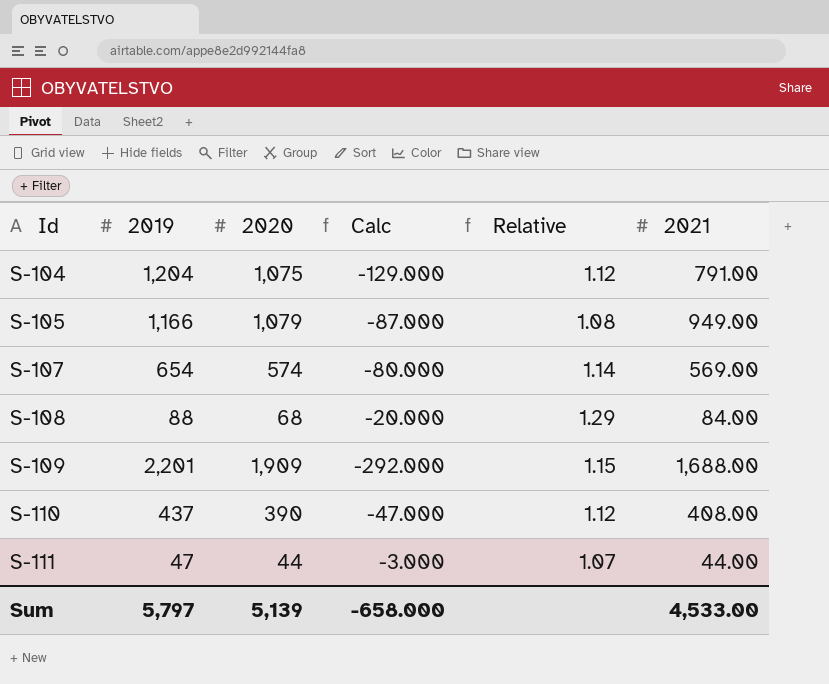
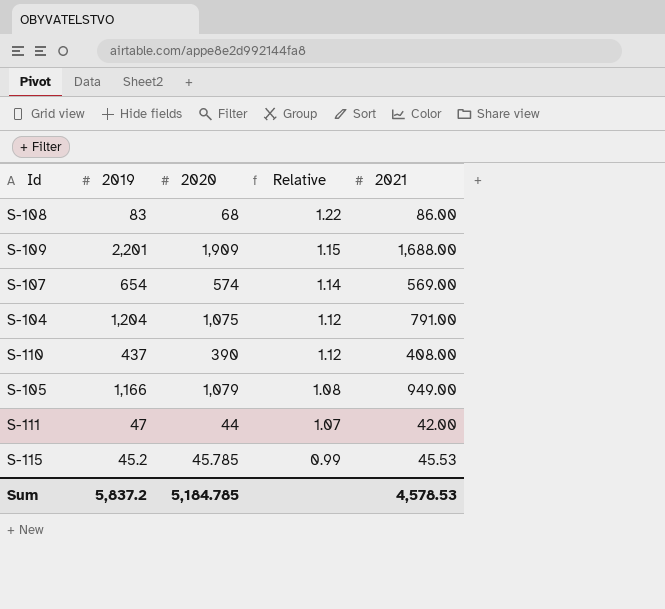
row order: Id ascending -> Relative descending
column Calc | formula: [2020] - [2019] -> none
S-108 | 2019: 88 -> 83
S-108 | Relative: 1.29 -> 1.22
S-108 | 2021: 84.00 -> 86.00
S-111 | 2021: 44.00 -> 42.00
row S-115: none -> 45.2 | 45.785 | 0.99 | 45.53
Sum | 2019: 5,797 -> 5,837.2
Sum | 2020: 5,139 -> 5,184.785
Sum | 2021: 4,533.00 -> 4,578.53

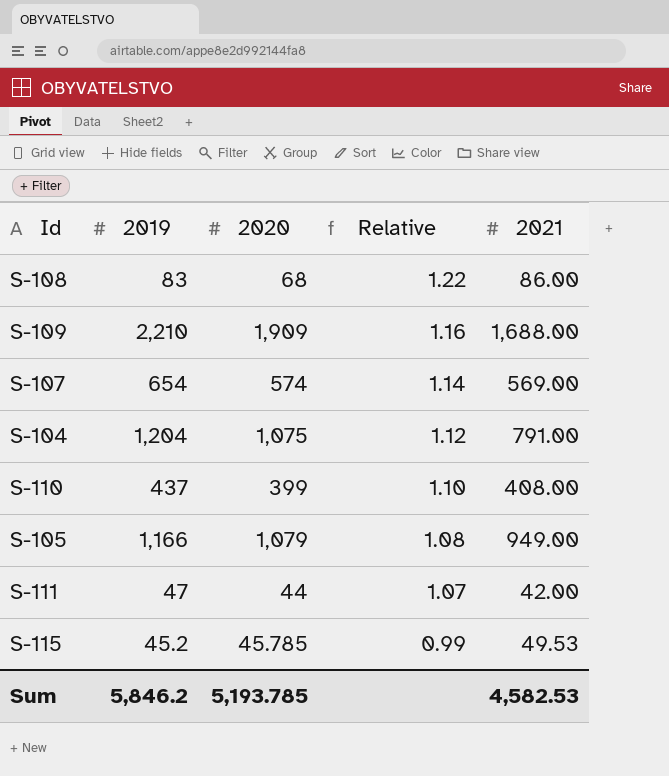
S-109 | 2019: 2,201 -> 2,210
S-109 | Relative: 1.15 -> 1.16
S-110 | 2020: 390 -> 399
S-110 | Relative: 1.12 -> 1.10
S-115 | 2021: 45.53 -> 49.53
Sum | 2019: 5,837.2 -> 5,846.2
Sum | 2020: 5,184.785 -> 5,193.785
Sum | 2021: 4,578.53 -> 4,582.53

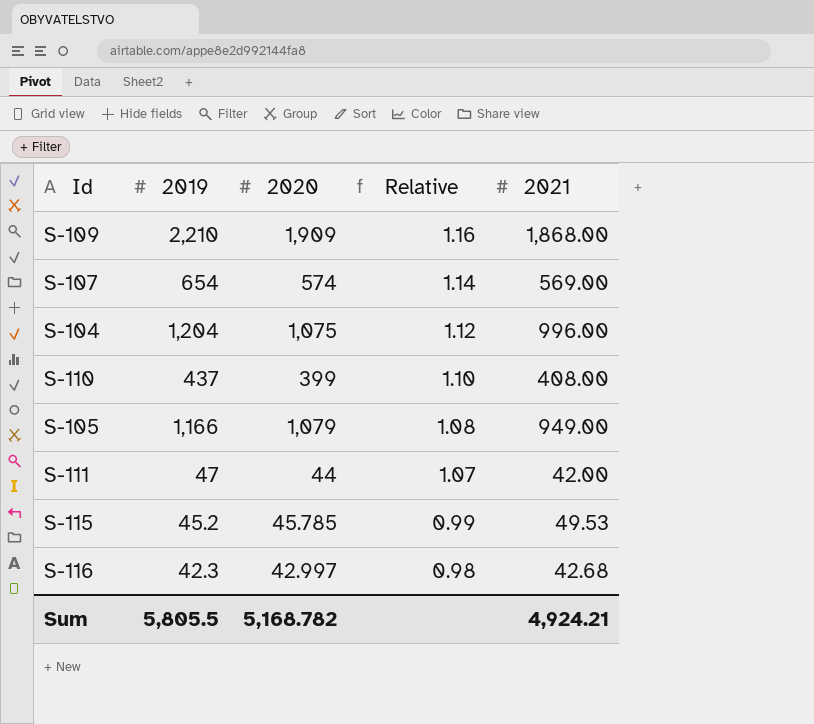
row S-108: 83 | 68 | 1.22 | 86.00 -> none
S-109 | 2021: 1,688.00 -> 1,868.00
S-104 | 2021: 791.00 -> 996.00
row S-116: none -> 42.3 | 42.997 | 0.98 | 42.68
Sum | 2019: 5,846.2 -> 5,805.5
Sum | 2020: 5,193.785 -> 5,168.782
Sum | 2021: 4,582.53 -> 4,924.21

